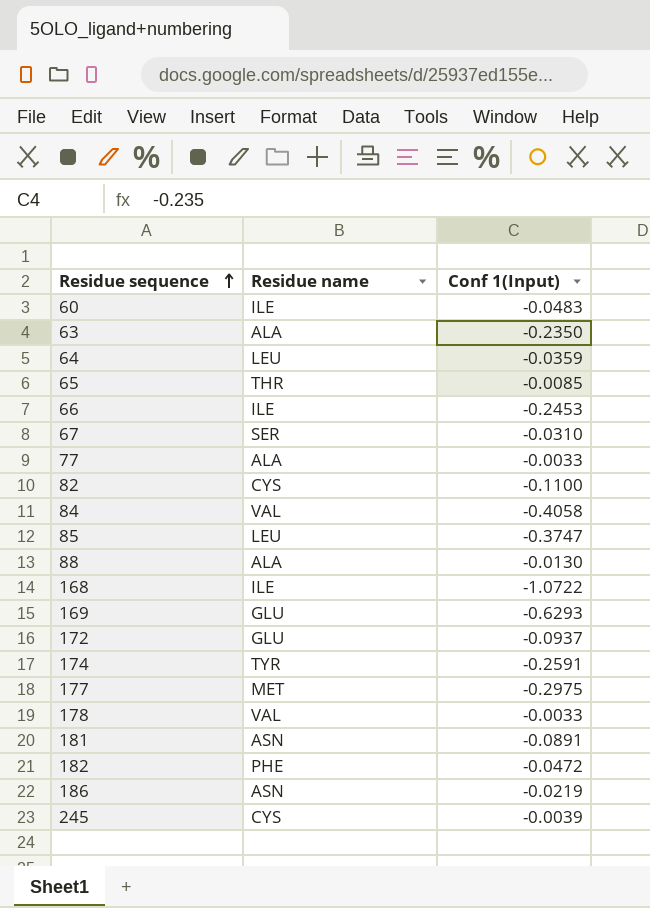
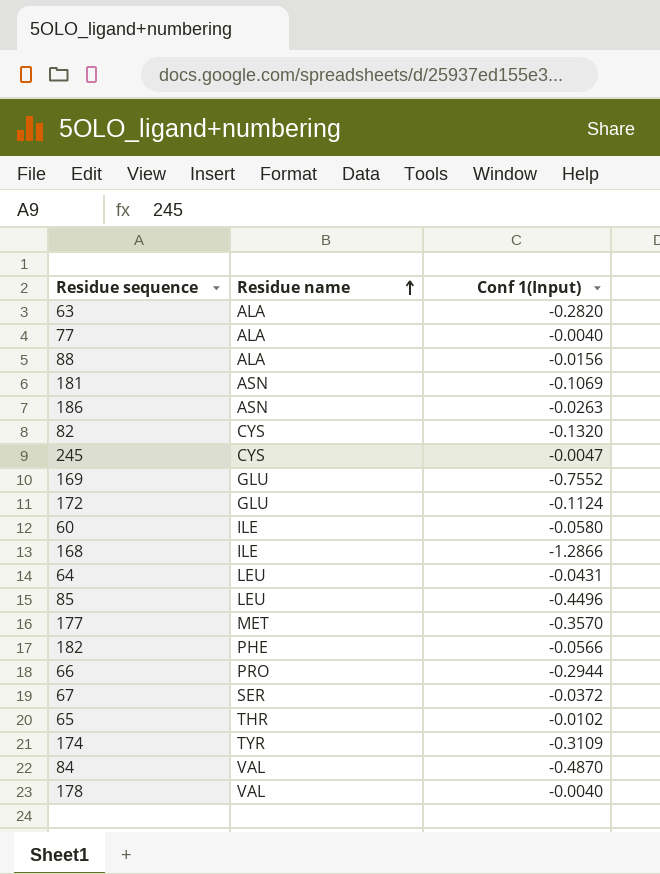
row order: Residue sequence ascending -> Residue name ascending
63 | Conf 1(Input): -0.2350 -> -0.2820
77 | Conf 1(Input): -0.0033 -> -0.0040
88 | Conf 1(Input): -0.0130 -> -0.0156
181 | Conf 1(Input): -0.0891 -> -0.1069
186 | Conf 1(Input): -0.0219 -> -0.0263
82 | Conf 1(Input): -0.1100 -> -0.1320
245 | Conf 1(Input): -0.0039 -> -0.0047
169 | Conf 1(Input): -0.6293 -> -0.7552
172 | Conf 1(Input): -0.0937 -> -0.1124
60 | Conf 1(Input): -0.0483 -> -0.0580
168 | Conf 1(Input): -1.0722 -> -1.2866
64 | Conf 1(Input): -0.0359 -> -0.0431
85 | Conf 1(Input): -0.3747 -> -0.4496
177 | Conf 1(Input): -0.2975 -> -0.3570
182 | Conf 1(Input): -0.0472 -> -0.0566
66 | Residue name: ILE -> PRO
66 | Conf 1(Input): -0.2453 -> -0.2944
67 | Conf 1(Input): -0.0310 -> -0.0372
65 | Conf 1(Input): -0.0085 -> -0.0102
174 | Conf 1(Input): -0.2591 -> -0.3109
84 | Conf 1(Input): -0.4058 -> -0.4870
178 | Conf 1(Input): -0.0033 -> -0.0040

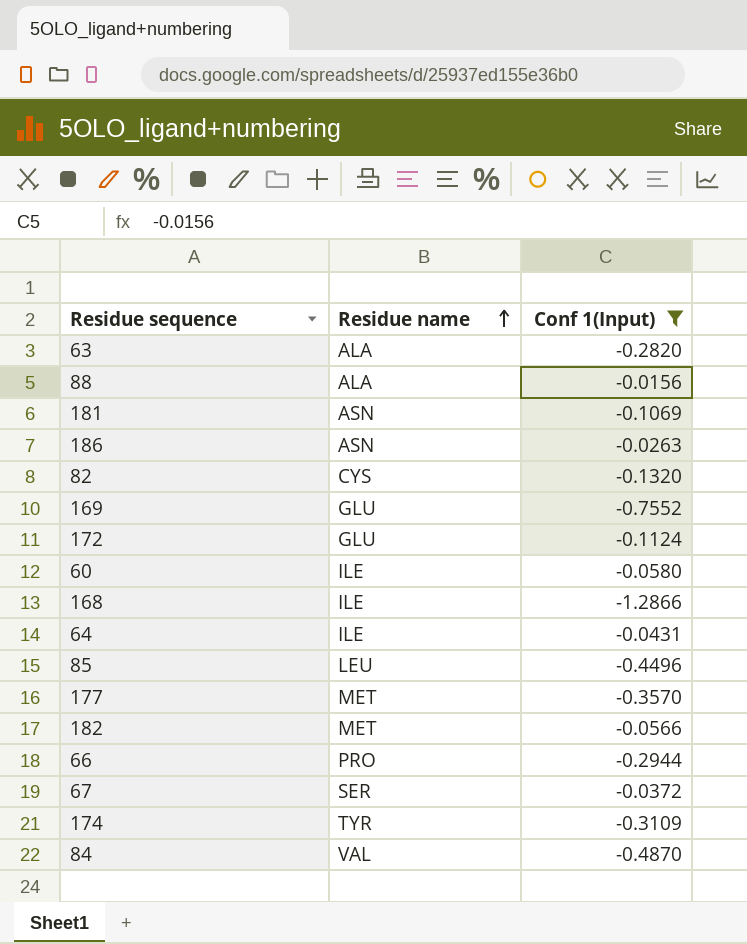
filter: none -> Conf 1(Input) <= -0.0156
64 | Residue name: LEU -> ILE
182 | Residue name: PHE -> MET

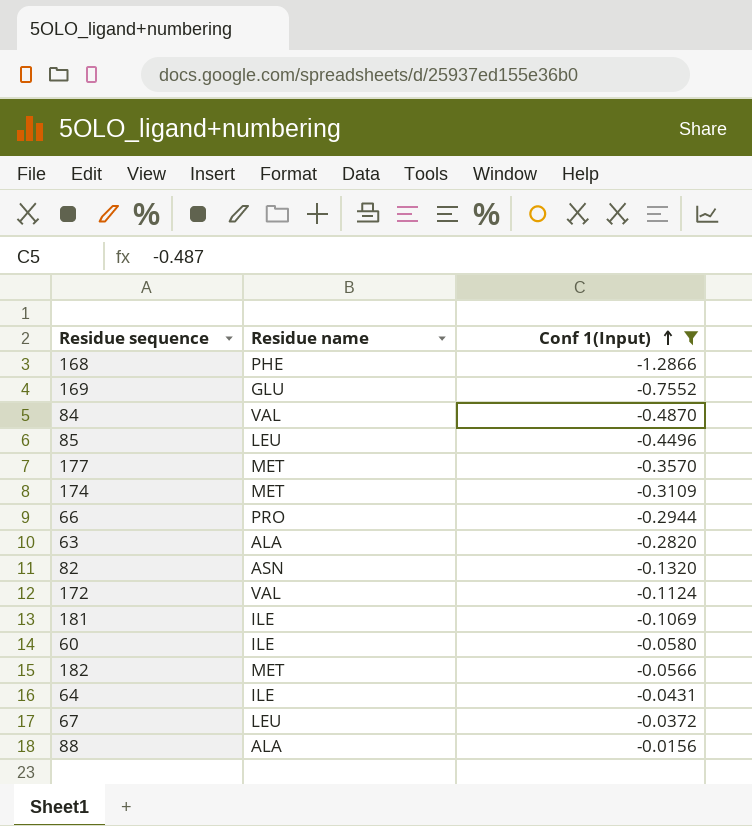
row order: Residue name ascending -> Conf 1(Input) ascending
row 186: ASN | -0.0263 -> none
168 | Residue name: ILE -> PHE
174 | Residue name: TYR -> MET
82 | Residue name: CYS -> ASN
172 | Residue name: GLU -> VAL
181 | Residue name: ASN -> ILE
67 | Residue name: SER -> LEU

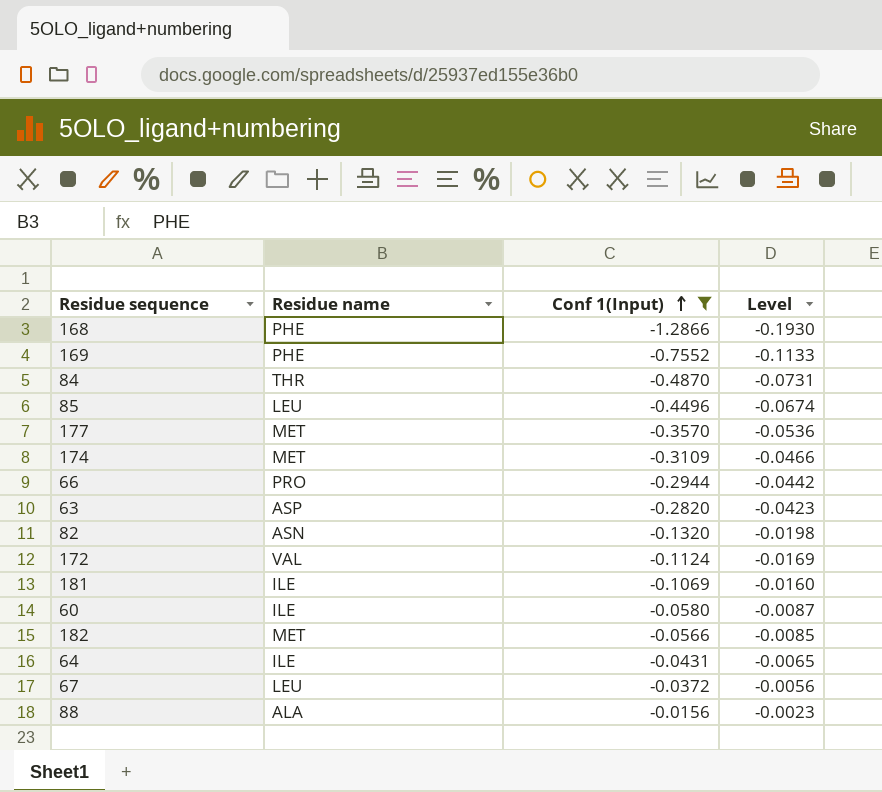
column Level | formula: none -> [Conf 1(Input)] * 0.15
169 | Residue name: GLU -> PHE
84 | Residue name: VAL -> THR
63 | Residue name: ALA -> ASP

